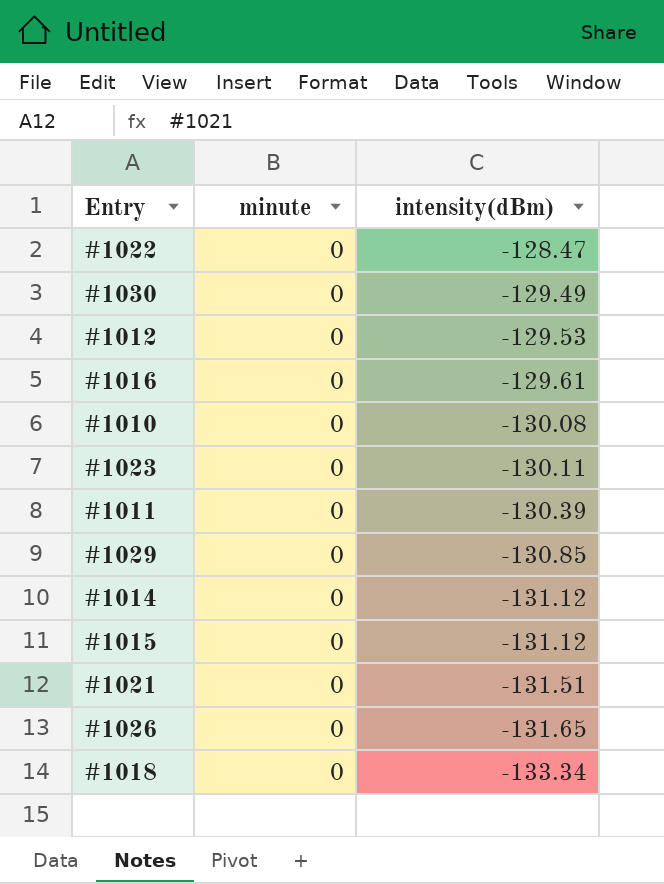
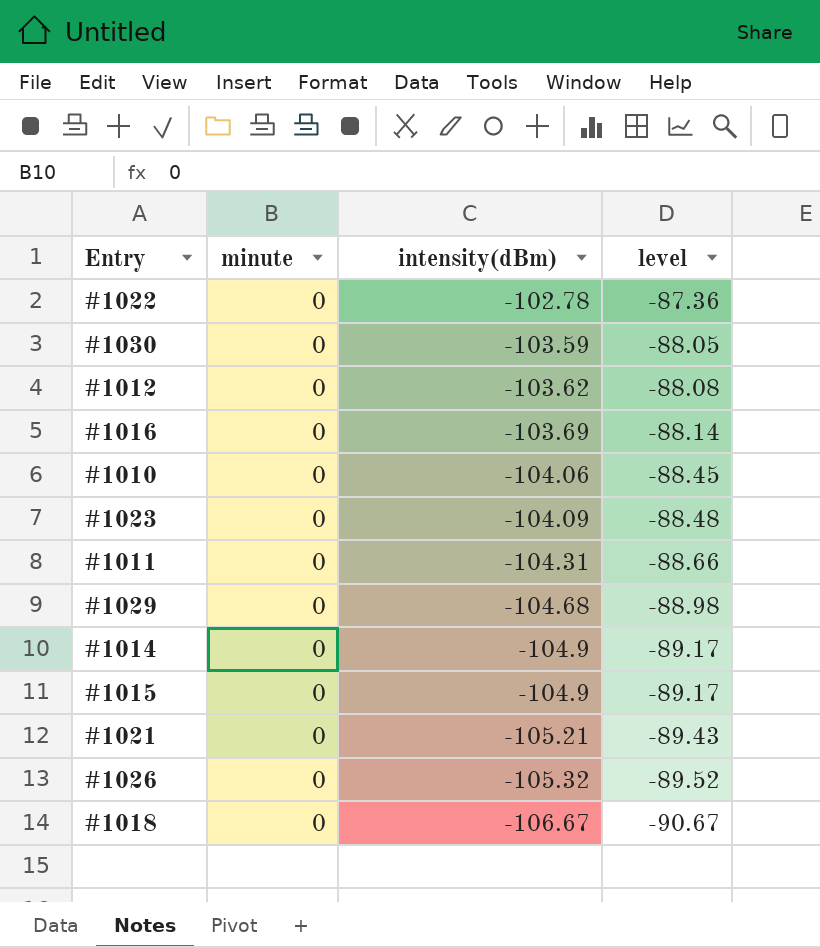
column level | formula: none -> [intensity(dBm)] * 0.85
#1022 | intensity(dBm): -128.47 -> -102.78
#1030 | intensity(dBm): -129.49 -> -103.59
#1012 | intensity(dBm): -129.53 -> -103.62
#1016 | intensity(dBm): -129.61 -> -103.69
#1010 | intensity(dBm): -130.08 -> -104.06
#1023 | intensity(dBm): -130.11 -> -104.09
#1011 | intensity(dBm): -130.39 -> -104.31
#1029 | intensity(dBm): -130.85 -> -104.68
#1014 | intensity(dBm): -131.12 -> -104.9
#1015 | intensity(dBm): -131.12 -> -104.9
#1021 | intensity(dBm): -131.51 -> -105.21
#1026 | intensity(dBm): -131.65 -> -105.32
#1018 | intensity(dBm): -133.34 -> -106.67

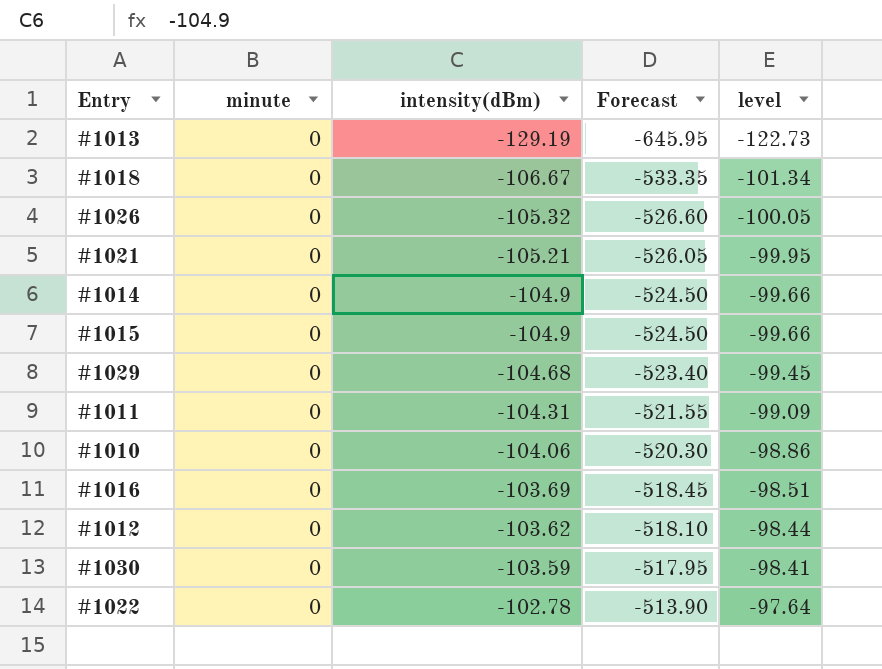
row order: intensity(dBm) descending -> intensity(dBm) ascending
column Forecast | formula: none -> [intensity(dBm)] * 5
column level | formula: [intensity(dBm)] * 0.85 -> [intensity(dBm)] * 0.95
row #1023: 0 | -104.09 | -88.48 -> none
row #1013: none -> 0 | -129.19 | -645.95 | -122.73

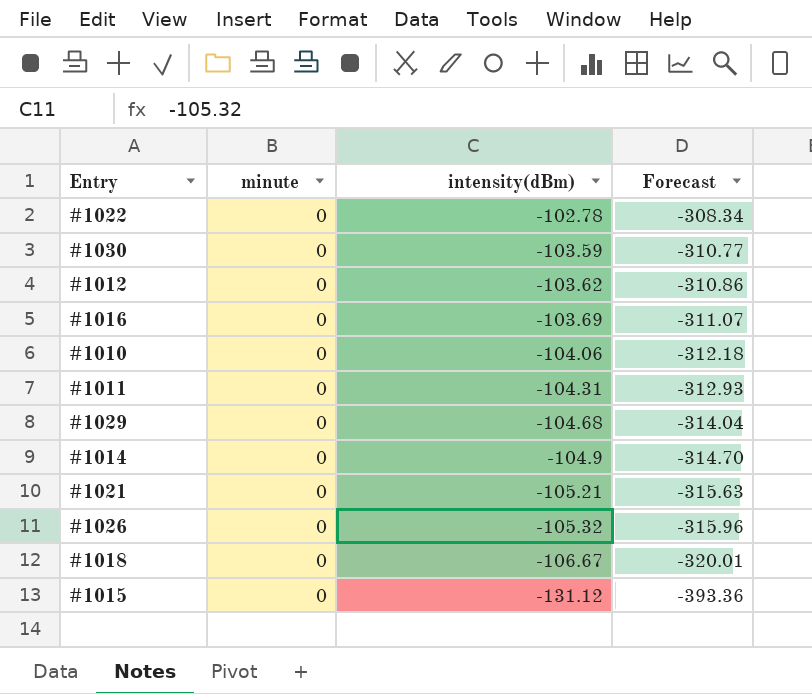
row order: intensity(dBm) ascending -> intensity(dBm) descending
column level | formula: [intensity(dBm)] * 0.95 -> none
column Forecast | formula: [intensity(dBm)] * 5 -> [intensity(dBm)] * 3
row #1013: 0 | -129.19 | -645.95 | -122.73 -> none
#1015 | intensity(dBm): -104.9 -> -131.12

